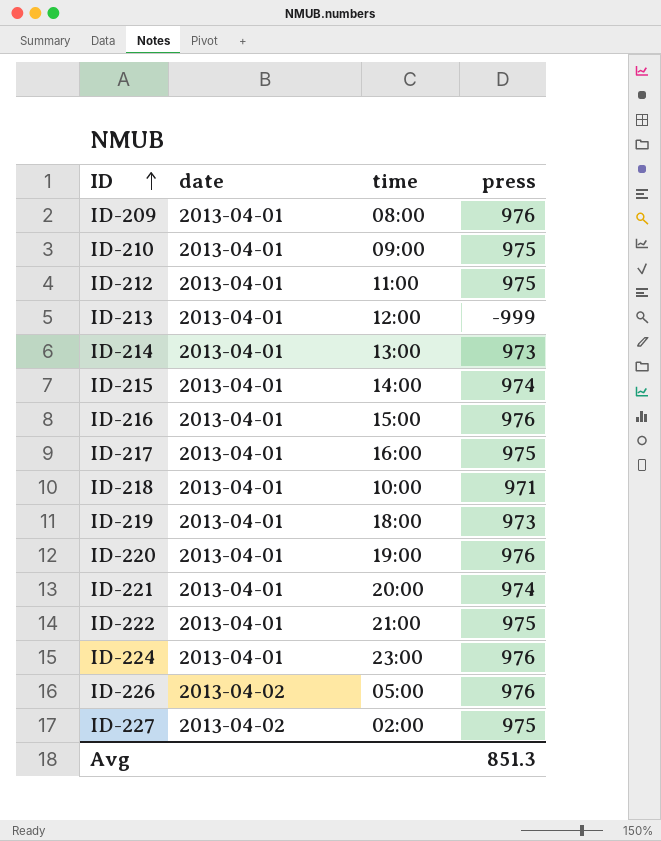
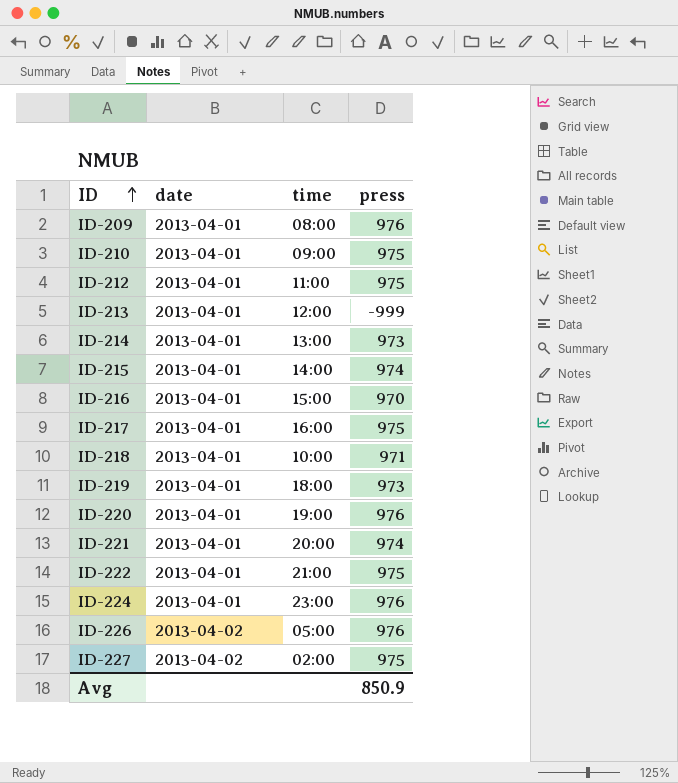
ID-216 | press: 976 -> 970
Avg | press: 851.3 -> 850.9

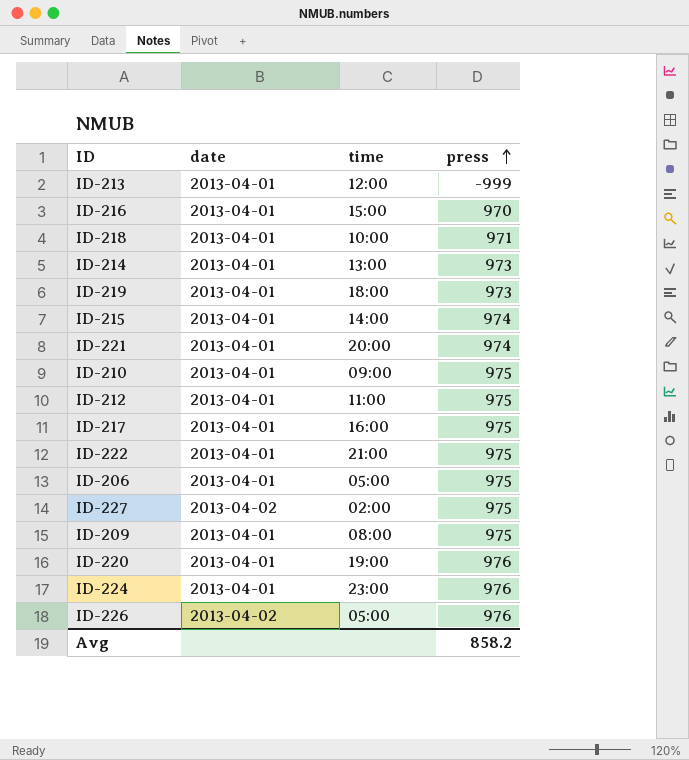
row order: ID ascending -> press ascending
row ID-206: none -> 2013-04-01 | 05:00 | 975
ID-209 | press: 976 -> 975
Avg | press: 850.9 -> 858.2

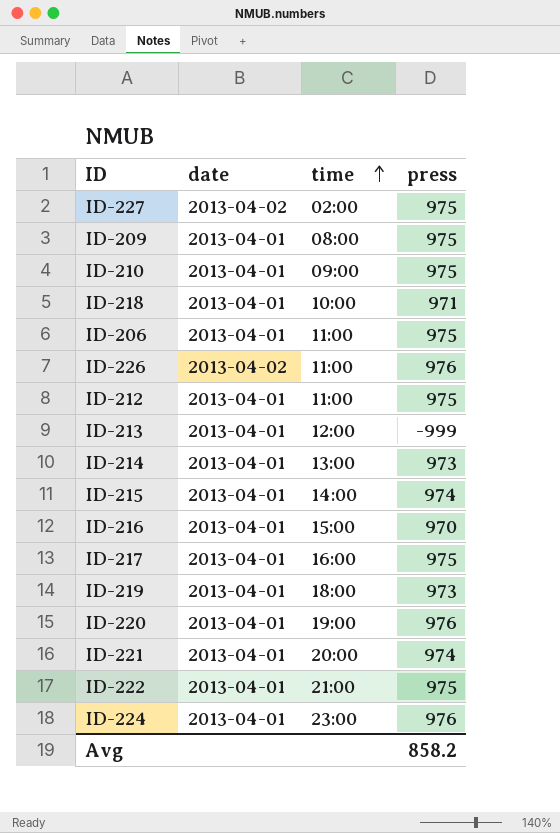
row order: press ascending -> time ascending
ID-206 | time: 05:00 -> 11:00
ID-226 | time: 05:00 -> 11:00

